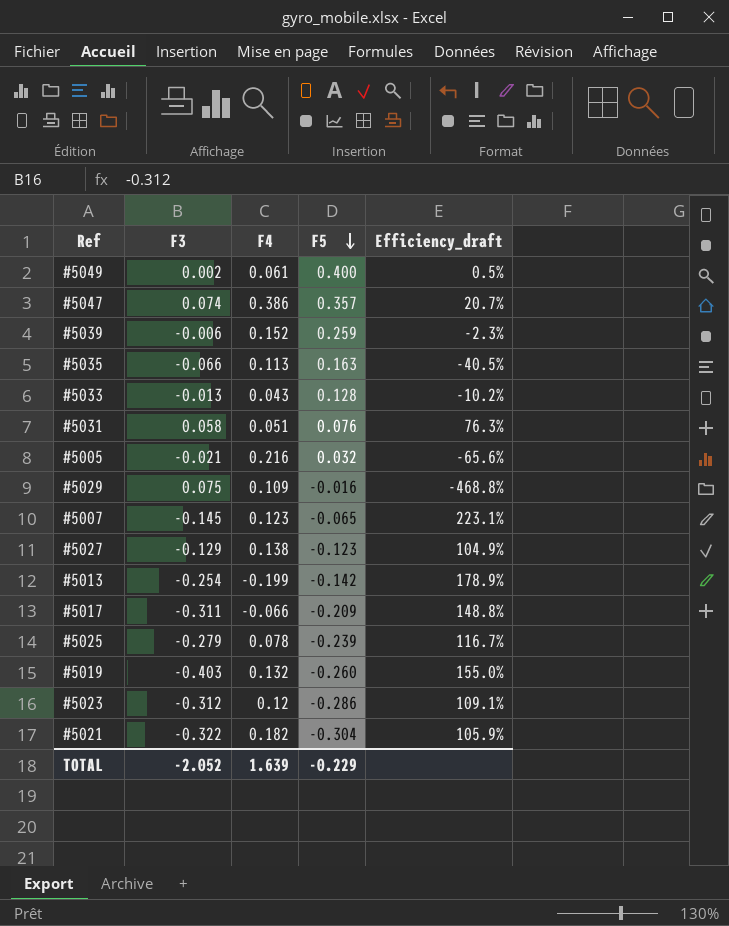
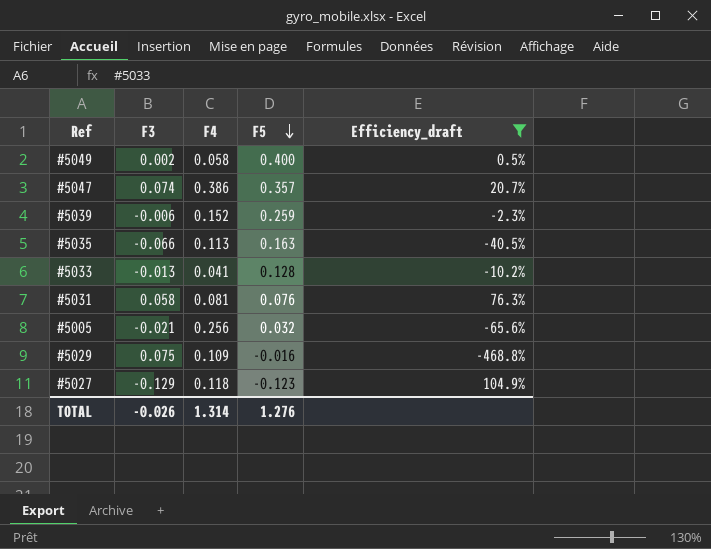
filter: none -> Efficiency_draft <= 104.9%
#5049 | F4: 0.061 -> 0.058
#5033 | F4: 0.043 -> 0.041
#5031 | F4: 0.051 -> 0.081
#5005 | F4: 0.216 -> 0.256
#5027 | F4: 0.138 -> 0.118
TOTAL | F3: -2.052 -> -0.026
TOTAL | F4: 1.639 -> 1.314
TOTAL | F5: -0.229 -> 1.276

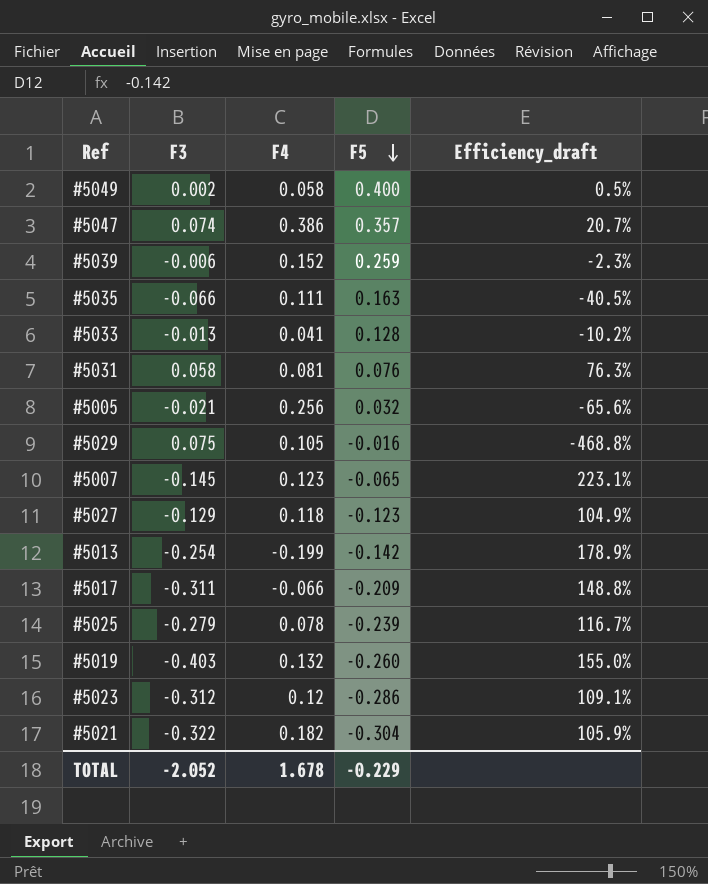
filter: Efficiency_draft <= 104.9% -> none
#5035 | F4: 0.113 -> 0.111
#5029 | F4: 0.109 -> 0.105
TOTAL | F3: -0.026 -> -2.052
TOTAL | F4: 1.314 -> 1.678
TOTAL | F5: 1.276 -> -0.229

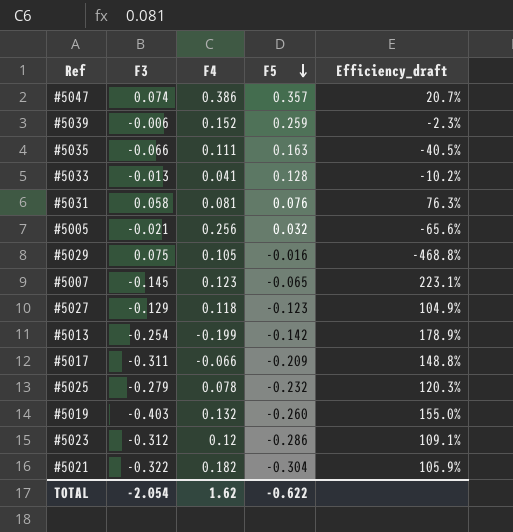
row #5049: 0.002 | 0.058 | 0.400 | 0.5% -> none
#5025 | F5: -0.239 -> -0.232
#5025 | Efficiency_draft: 116.7% -> 120.3%
TOTAL | F3: -2.052 -> -2.054
TOTAL | F4: 1.678 -> 1.62
TOTAL | F5: -0.229 -> -0.622

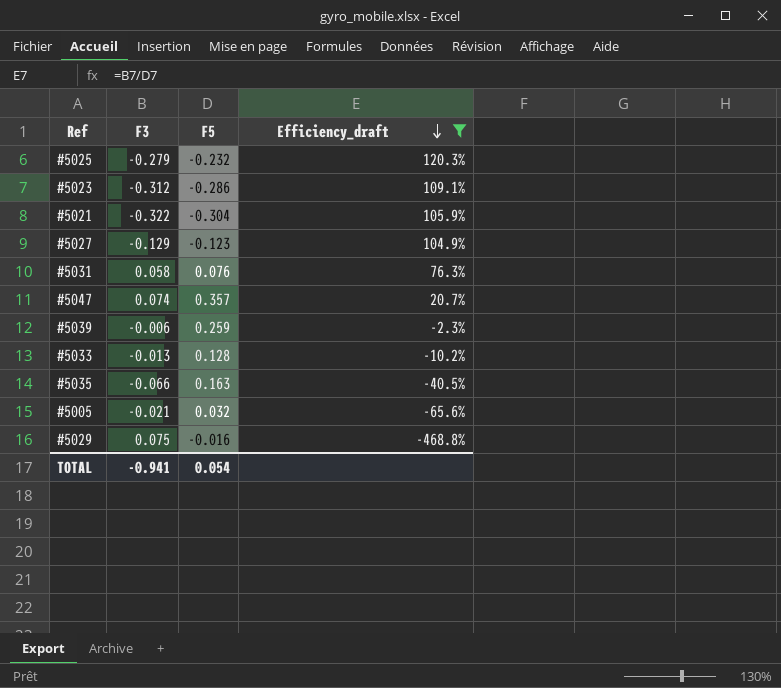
filter: none -> Efficiency_draft <= 120.3%
row order: F5 descending -> Efficiency_draft descending
column F4 | position: 3 -> none
TOTAL | F3: -2.054 -> -0.941
TOTAL | F5: -0.622 -> 0.054

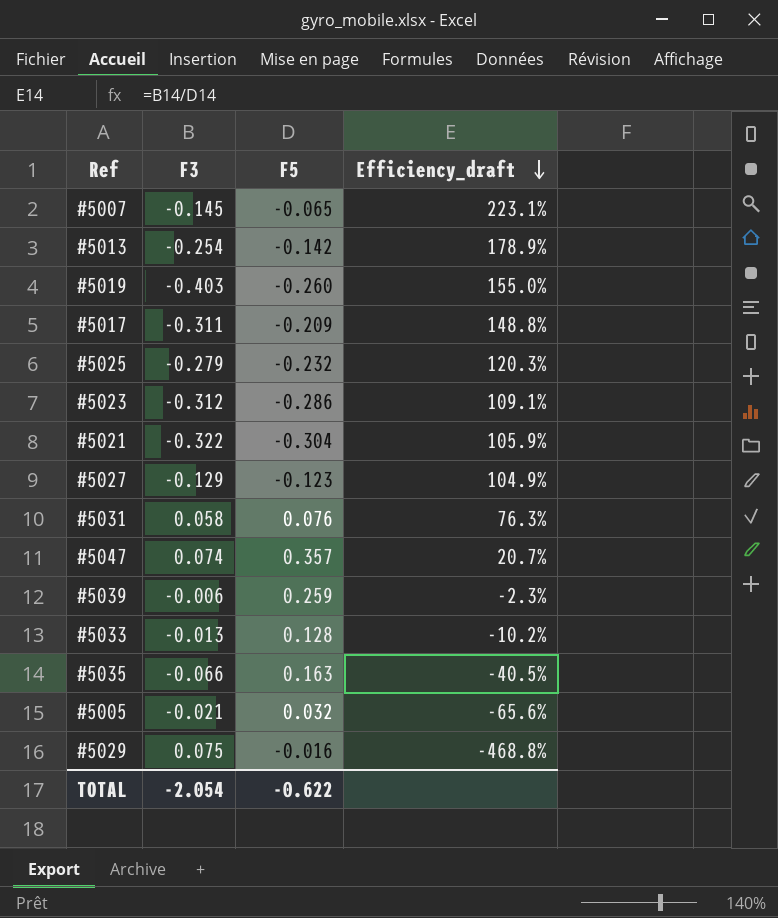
filter: Efficiency_draft <= 120.3% -> none
TOTAL | F3: -0.941 -> -2.054
TOTAL | F5: 0.054 -> -0.622

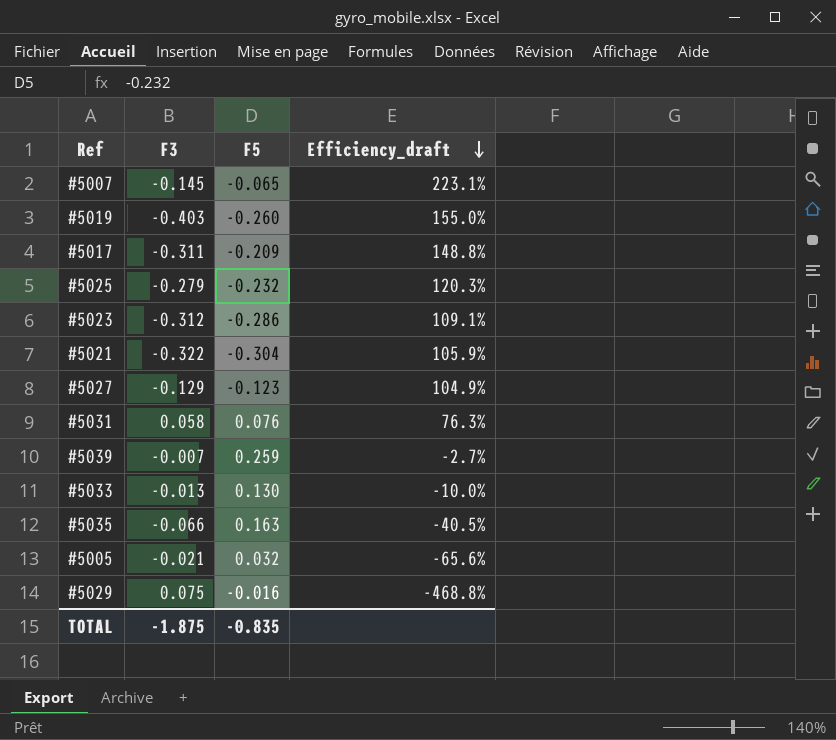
row #5013: -0.254 | -0.142 | 178.9% -> none
row #5047: 0.074 | 0.357 | 20.7% -> none
#5039 | F3: -0.006 -> -0.007
#5039 | Efficiency_draft: -2.3% -> -2.7%
#5033 | F5: 0.128 -> 0.130
#5033 | Efficiency_draft: -10.2% -> -10.0%
TOTAL | F3: -2.054 -> -1.875
TOTAL | F5: -0.622 -> -0.835

